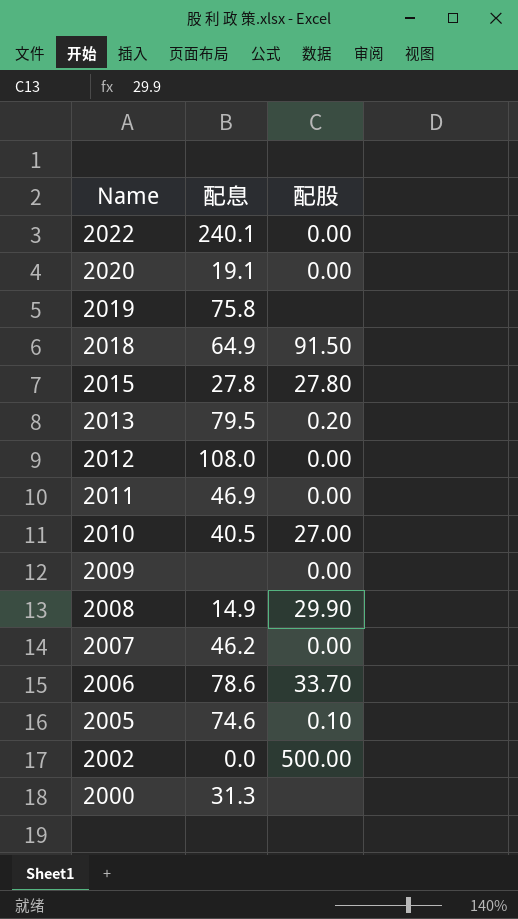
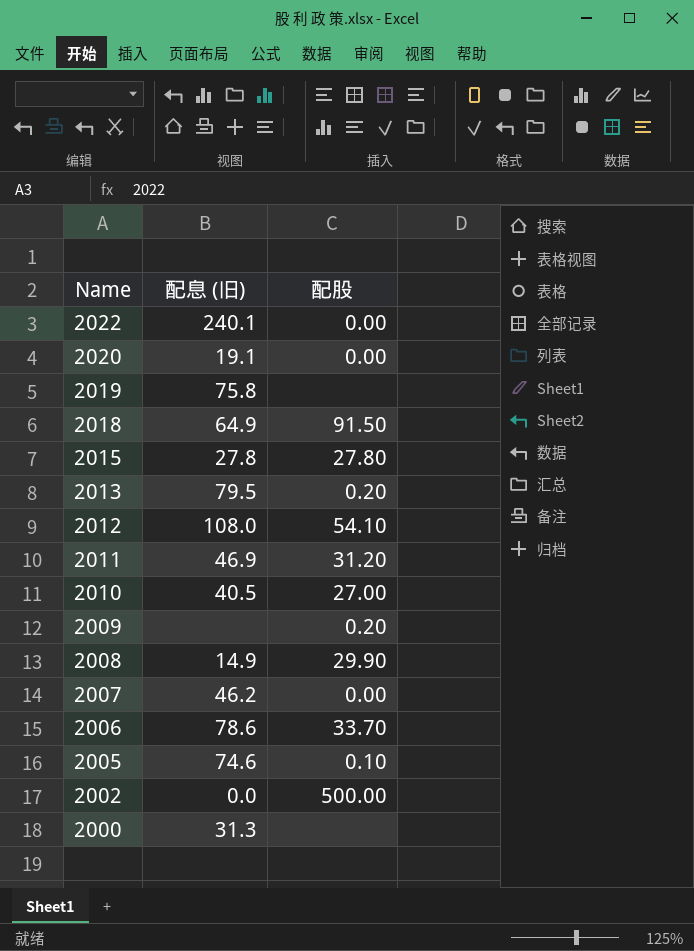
column name: 配息 -> 配息 (旧)
2012 | 配股: 0.00 -> 54.10
2011 | 配股: 0.00 -> 31.20
2009 | 配股: 0.00 -> 0.20

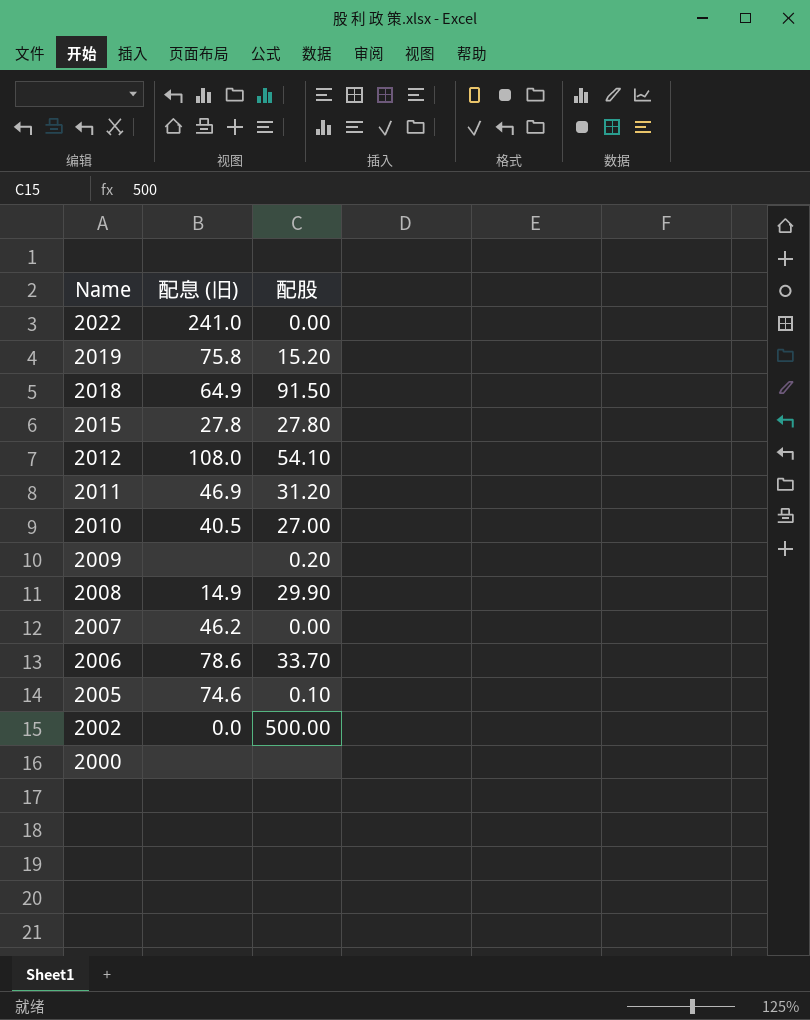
row 2020: 19.1 | 0.00 -> none
row 2013: 79.5 | 0.20 -> none
2022 | 配息 (旧): 240.1 -> 241.0
2019 | 配股: none -> 15.20
2000 | 配息 (旧): 31.3 -> none

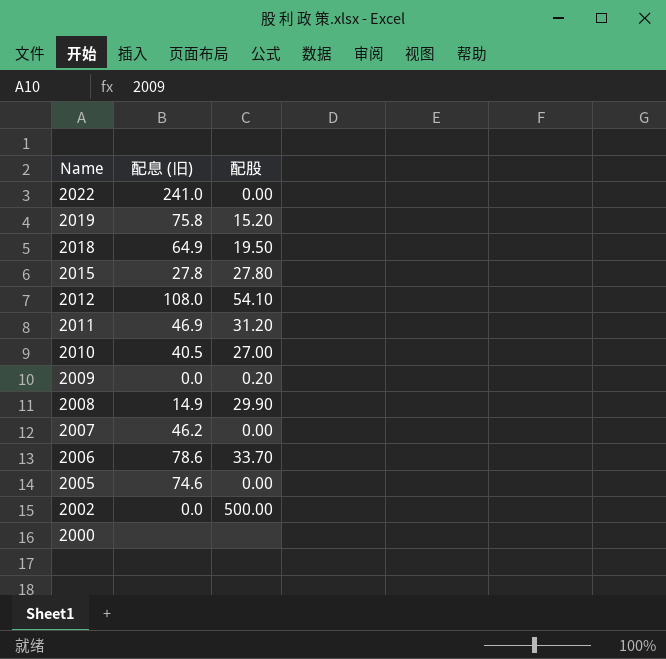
2018 | 配股: 91.50 -> 19.50
2009 | 配息 (旧): none -> 0.0
2005 | 配股: 0.10 -> 0.00

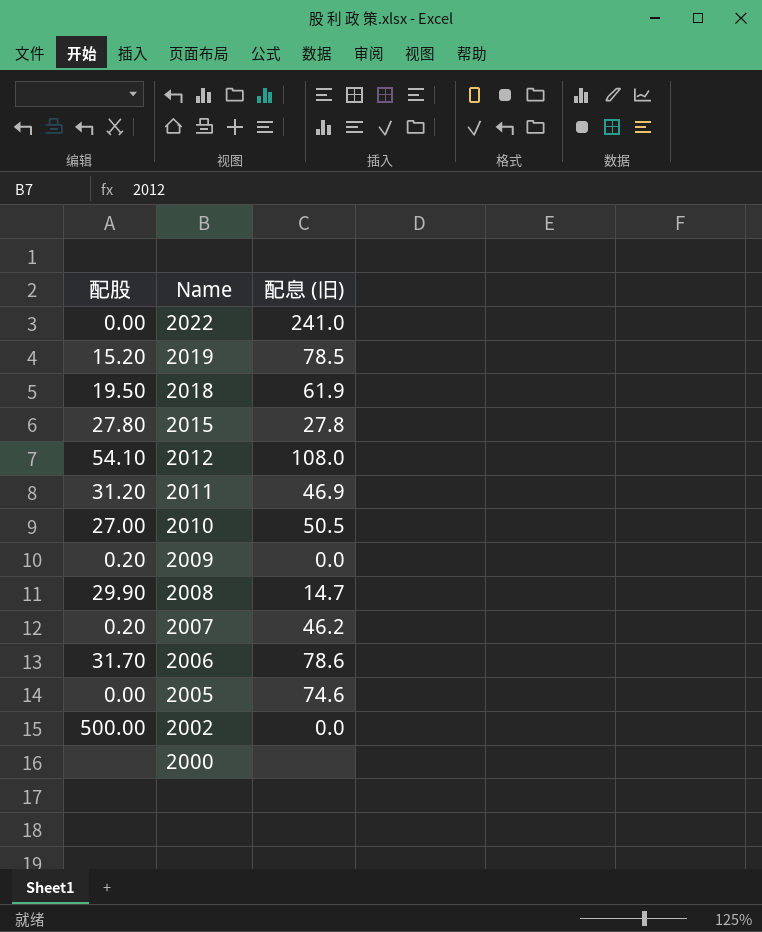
column 配股 | position: 3 -> 1
2019 | 配息 (旧): 75.8 -> 78.5
2018 | 配息 (旧): 64.9 -> 61.9
2010 | 配息 (旧): 40.5 -> 50.5
2008 | 配息 (旧): 14.9 -> 14.7
2007 | 配股: 0.00 -> 0.20
2006 | 配股: 33.70 -> 31.70

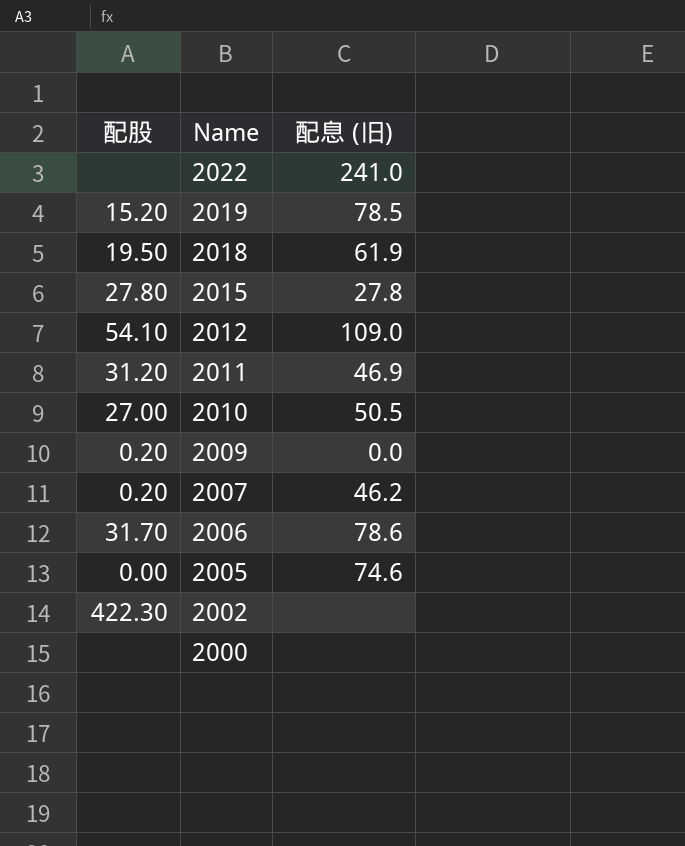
row 2008: 29.90 | 14.7 -> none
2022 | 配股: 0.00 -> none
2012 | 配息 (旧): 108.0 -> 109.0
2002 | 配股: 500.00 -> 422.30
2002 | 配息 (旧): 0.0 -> none

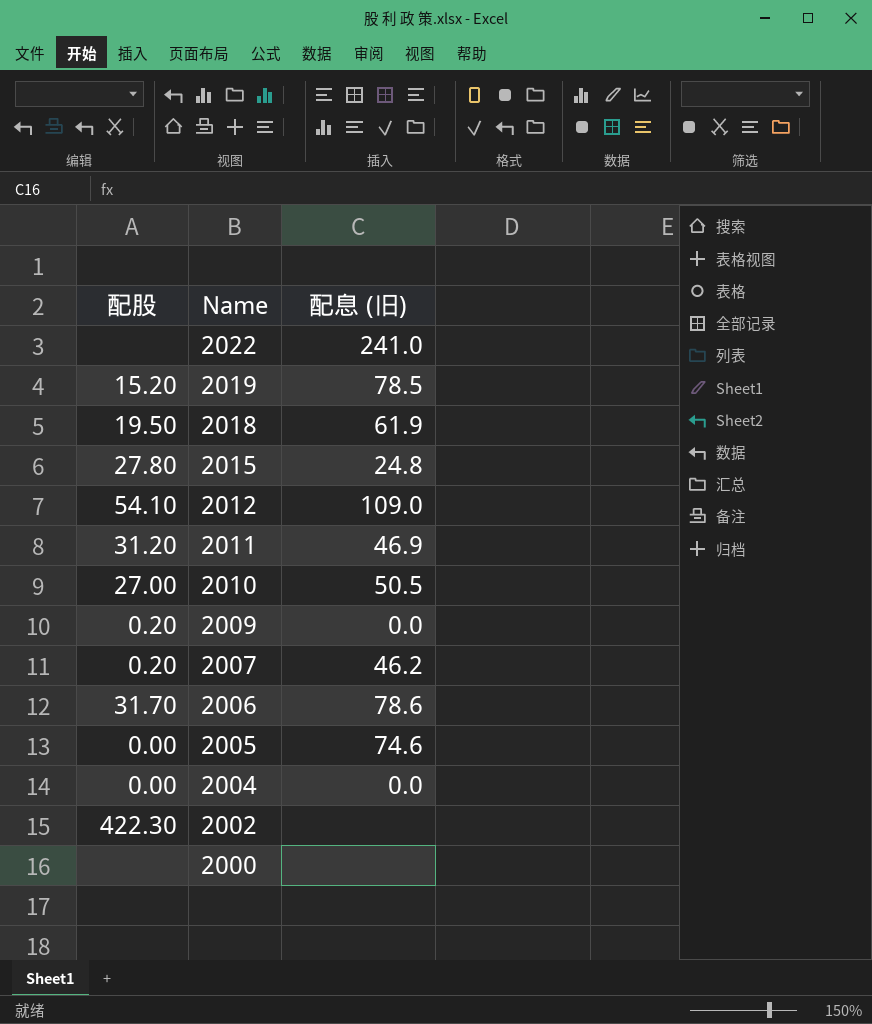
2015 | 配息 (旧): 27.8 -> 24.8
row 2004: none -> 0.00 | 0.0

